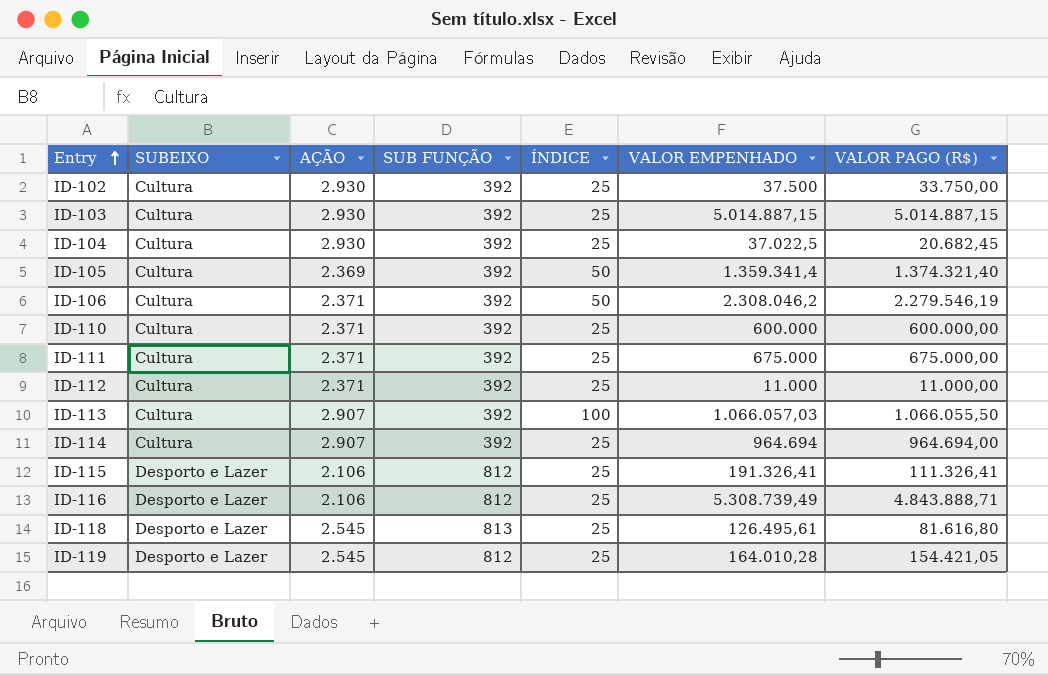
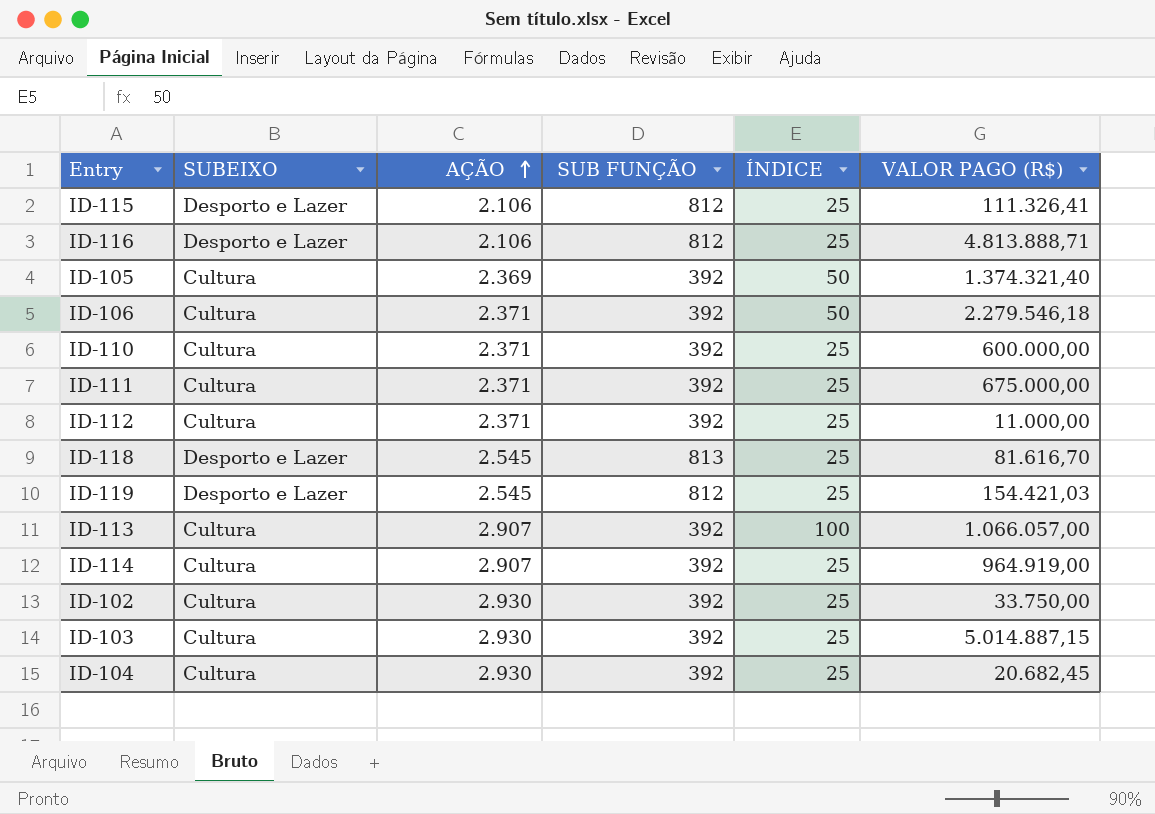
row order: Entry ascending -> AÇÃO ascending
column VALOR EMPENHADO | position: 6 -> none
ID-116 | VALOR PAGO (R$): 4.843.888,71 -> 4.813.888,71
ID-106 | VALOR PAGO (R$): 2.279.546,19 -> 2.279.546,18
ID-118 | VALOR PAGO (R$): 81.616,80 -> 81.616,70
ID-119 | VALOR PAGO (R$): 154.421,05 -> 154.421,03
ID-113 | VALOR PAGO (R$): 1.066.055,50 -> 1.066.057,00
ID-114 | VALOR PAGO (R$): 964.694,00 -> 964.919,00

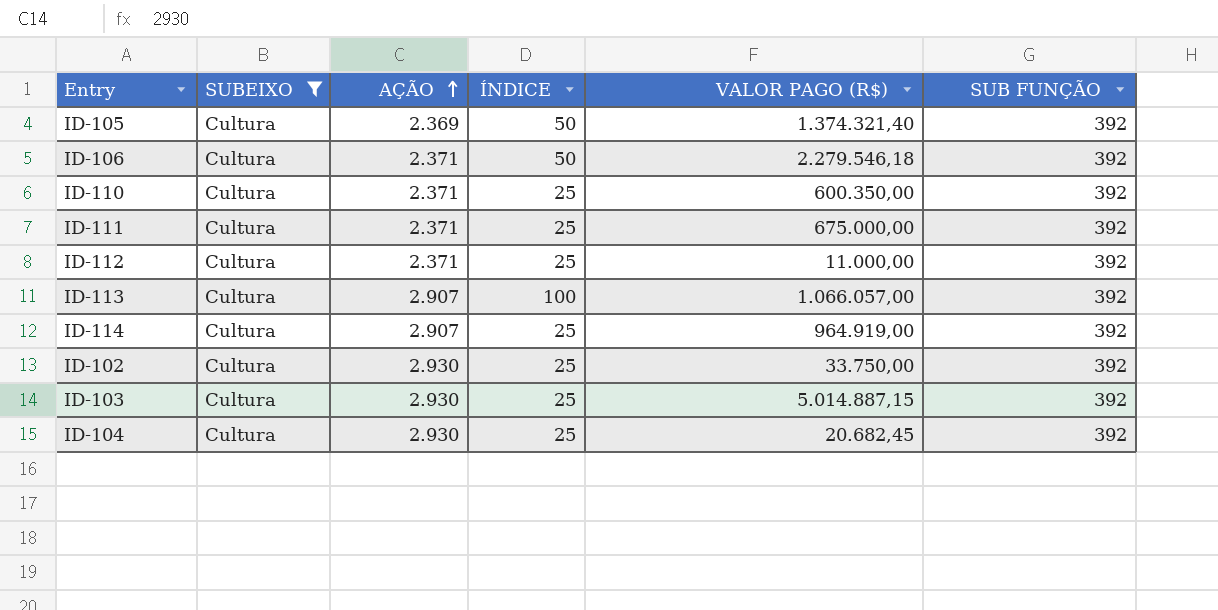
filter: none -> SUBEIXO = Cultura
column SUB FUNÇÃO | position: 4 -> 6
ID-110 | VALOR PAGO (R$): 600.000,00 -> 600.350,00

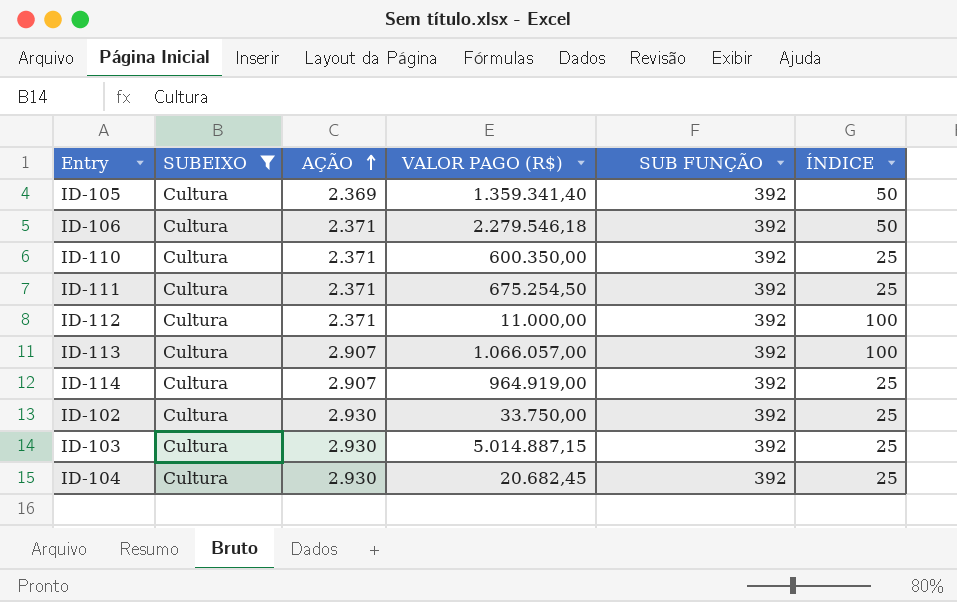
column ÍNDICE | position: 4 -> 6
ID-105 | VALOR PAGO (R$): 1.374.321,40 -> 1.359.341,40
ID-111 | VALOR PAGO (R$): 675.000,00 -> 675.254,50
ID-112 | ÍNDICE: 25 -> 100

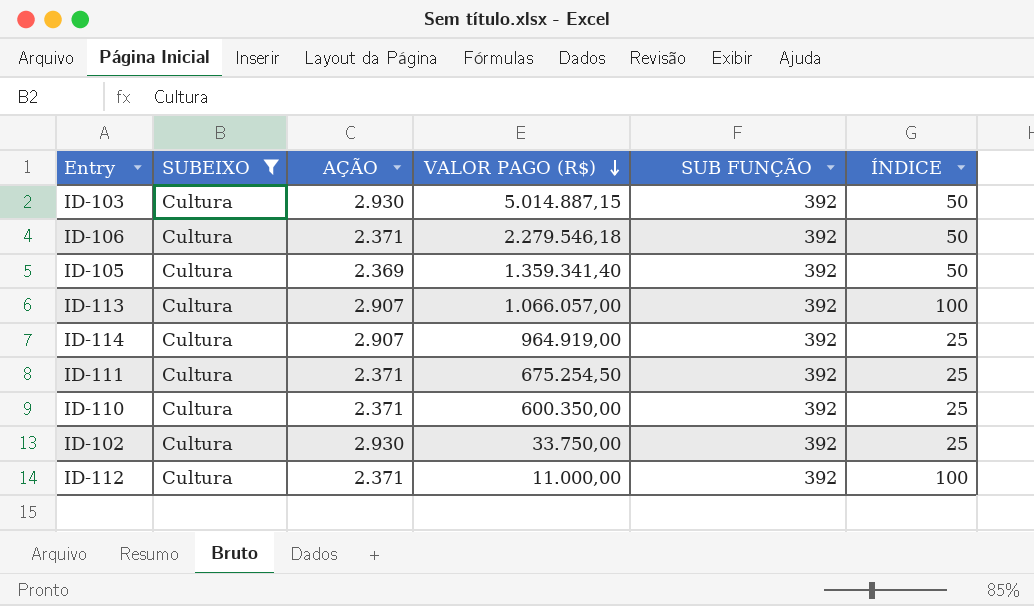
row order: AÇÃO ascending -> VALOR PAGO (R$) descending
row ID-104: Cultura | 2.930 | 20.682,45 | 392 | 25 -> none
ID-103 | ÍNDICE: 25 -> 50

